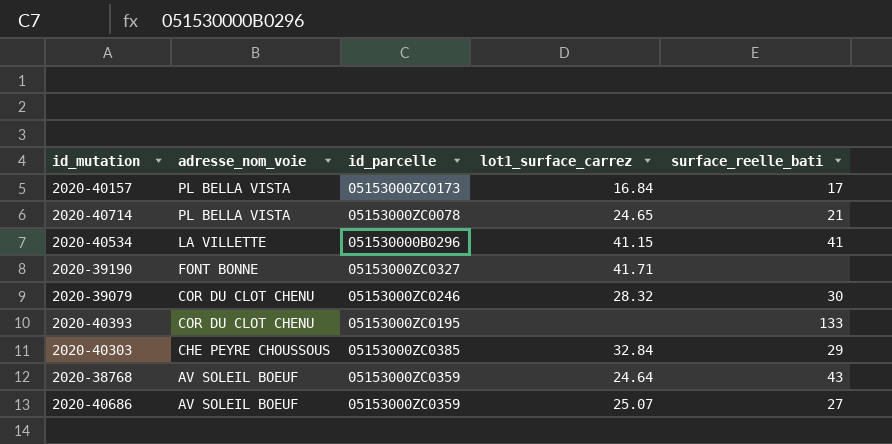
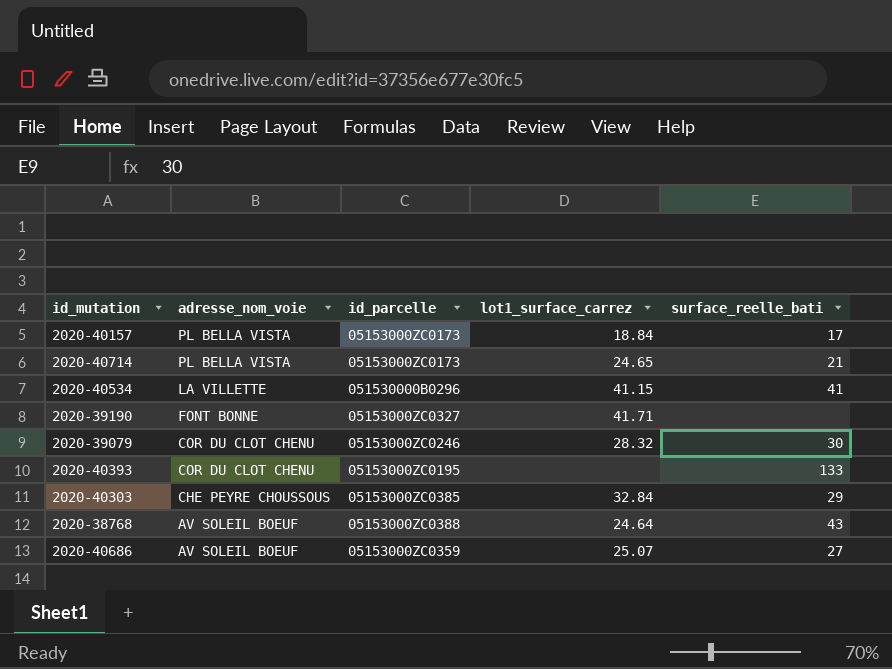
2020-40157 | lot1_surface_carrez: 16.84 -> 18.84
2020-40714 | id_parcelle: 05153000ZC0078 -> 05153000ZC0173
2020-38768 | id_parcelle: 05153000ZC0359 -> 05153000ZC0388

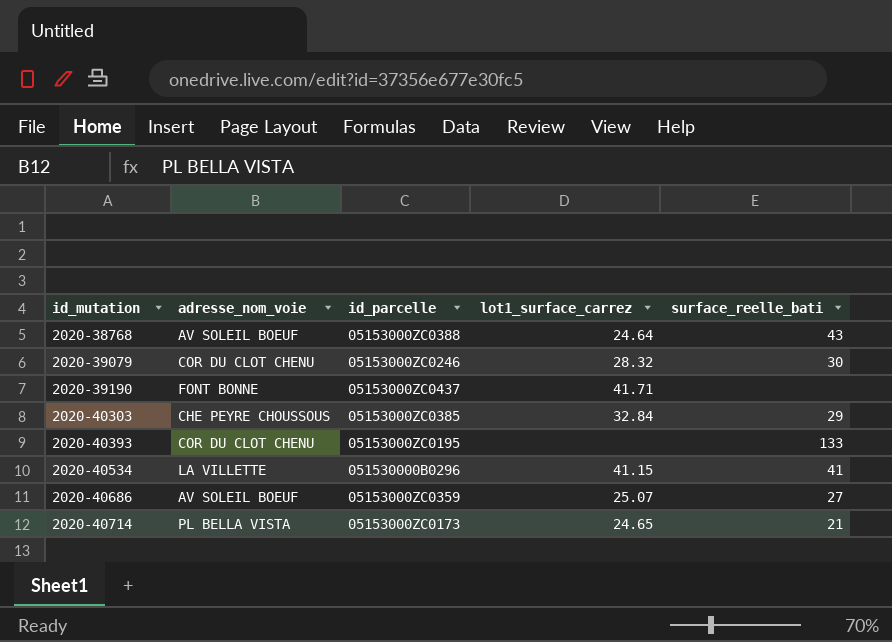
row order: adresse_nom_voie descending -> id_mutation ascending
row 2020-40157: PL BELLA VISTA | 05153000ZC0173 | 18.84 | 17 -> none
2020-39190 | id_parcelle: 05153000ZC0327 -> 05153000ZC0437

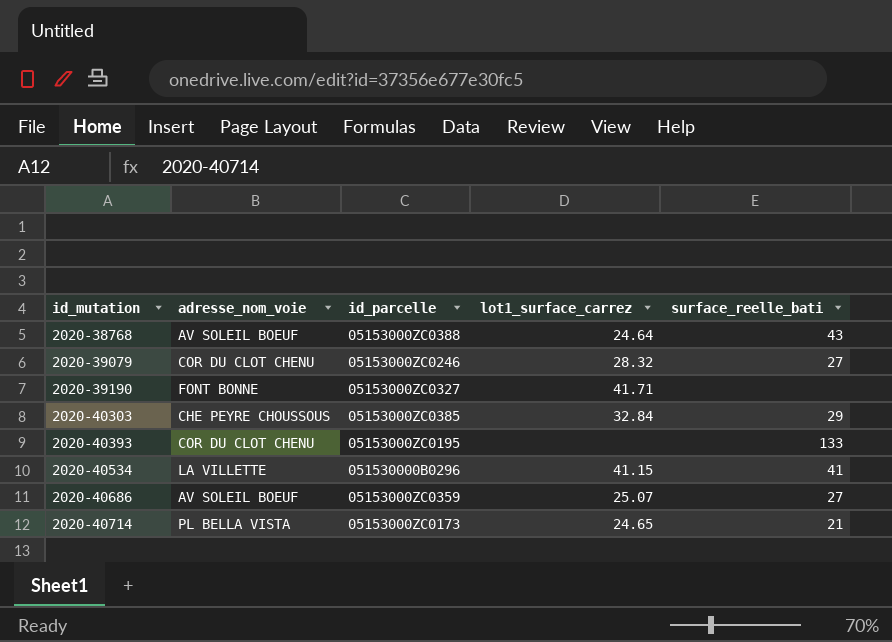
2020-39079 | surface_reelle_bati: 30 -> 27
2020-39190 | id_parcelle: 05153000ZC0437 -> 05153000ZC0327

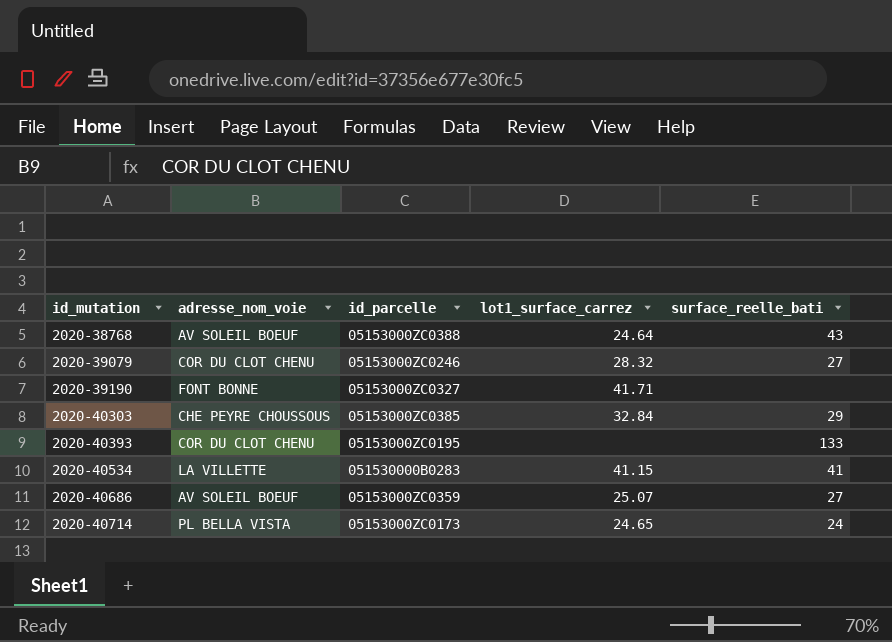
2020-40534 | id_parcelle: 051530000B0296 -> 051530000B0283
2020-40714 | surface_reelle_bati: 21 -> 24

